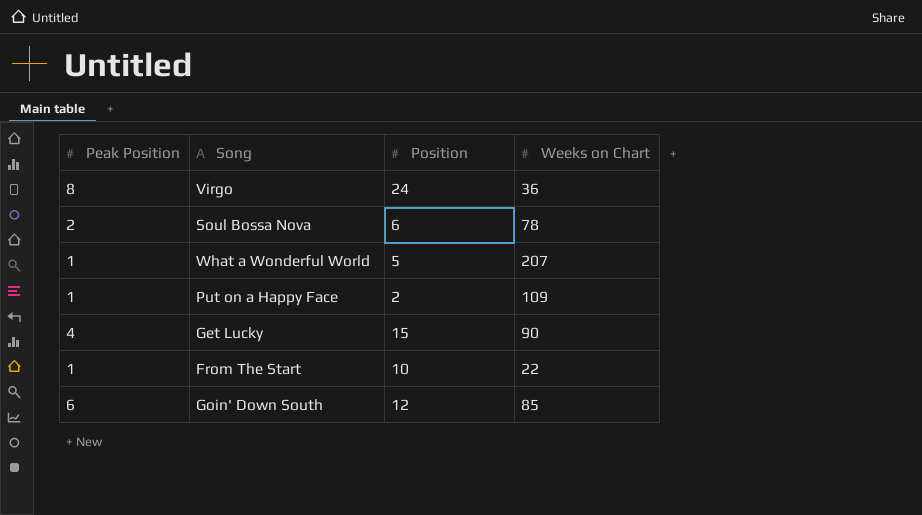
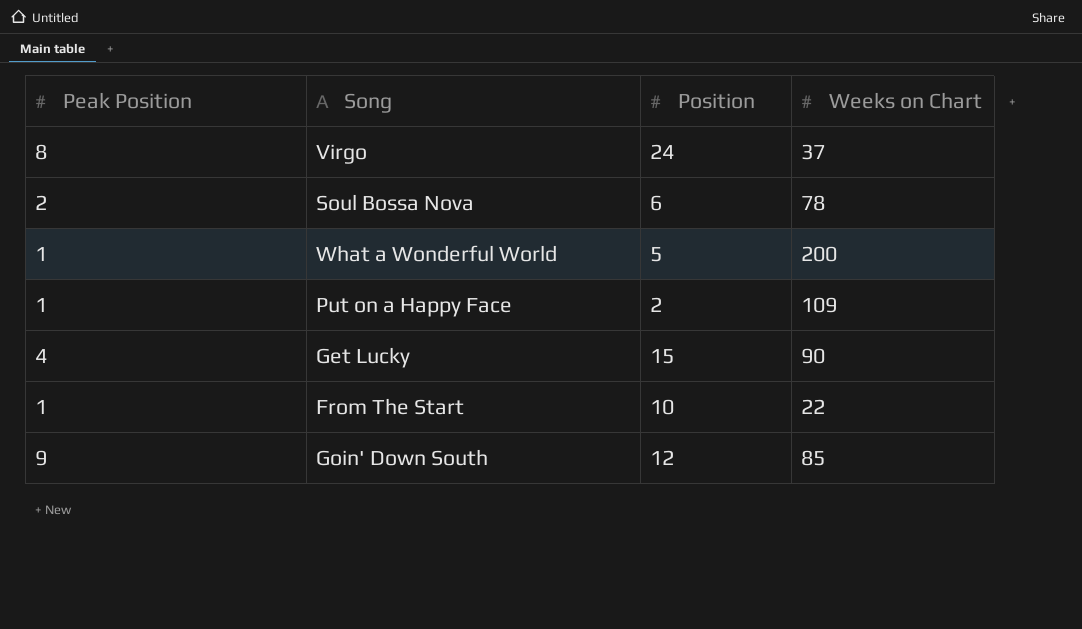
Virgo | Weeks on Chart: 36 -> 37
What a Wonderful World | Weeks on Chart: 207 -> 200
Goin' Down South | Peak Position: 6 -> 9

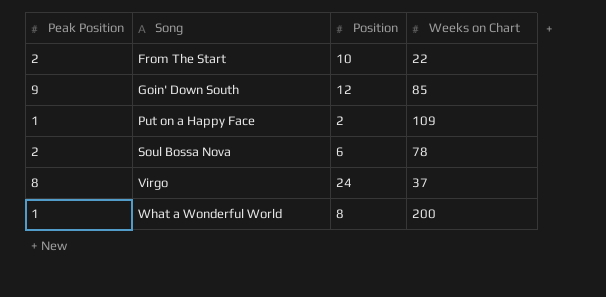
row order: none -> Song ascending
row Get Lucky: 4 | 15 | 90 -> none
From The Start | Peak Position: 1 -> 2
What a Wonderful World | Position: 5 -> 8

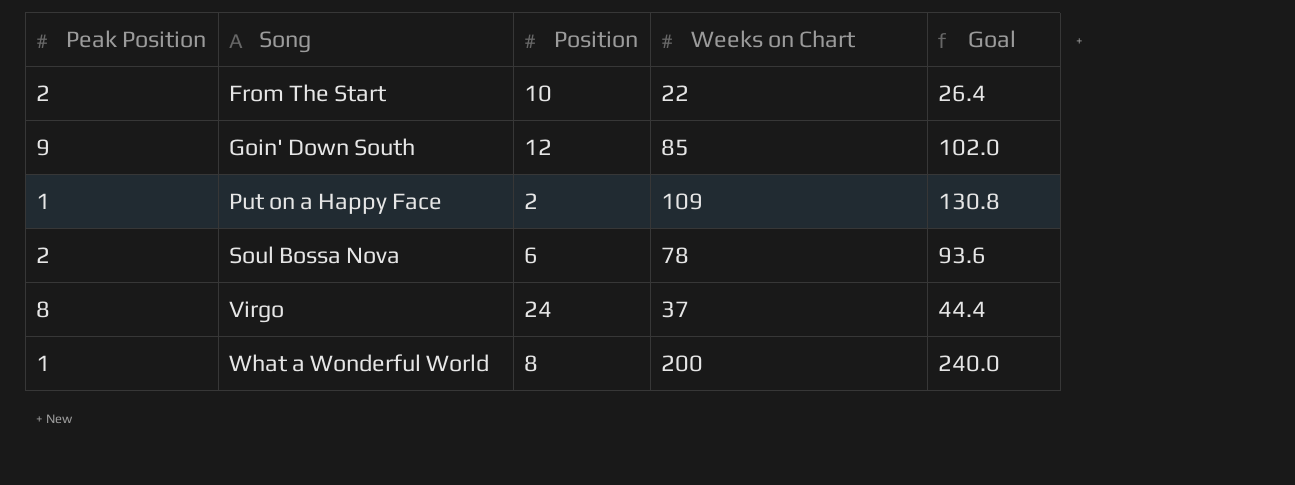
column Goal | formula: none -> [Weeks on Chart] * 1.2

